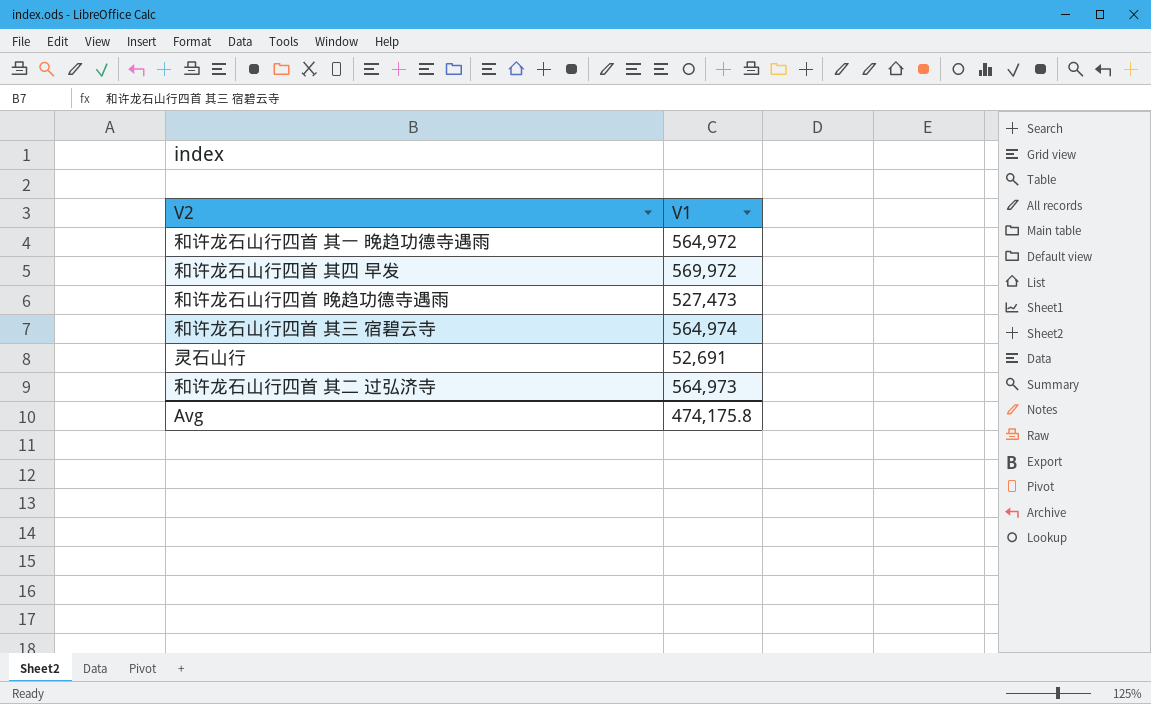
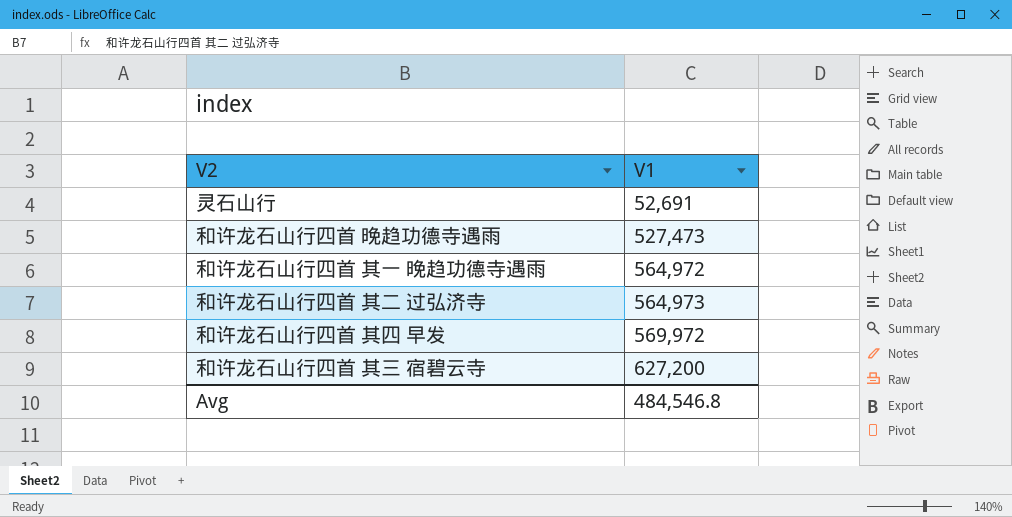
row order: none -> V1 ascending
和许龙石山行四首 其三 宿碧云寺 | V1: 564,974 -> 627,200
Avg | V1: 474,175.8 -> 484,546.8

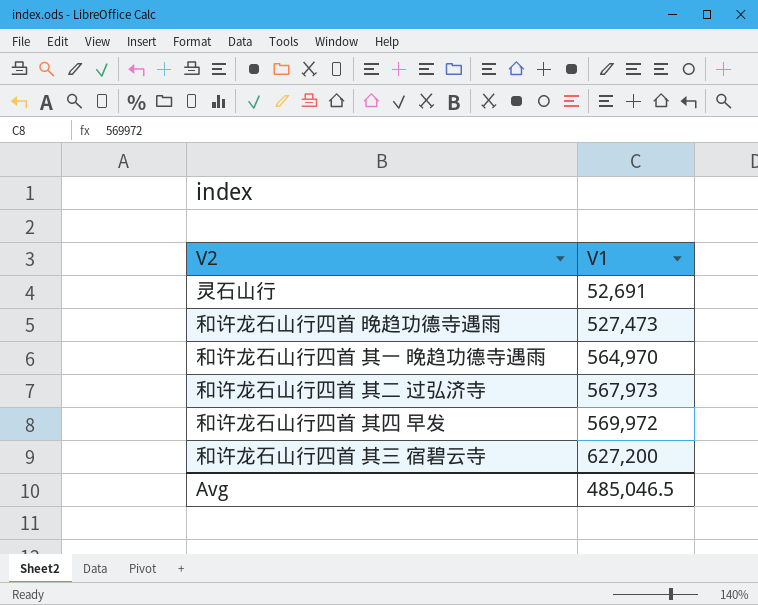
和许龙石山行四首 其一 晚趋功德寺遇雨 | V1: 564,972 -> 564,970
和许龙石山行四首 其二 过弘济寺 | V1: 564,973 -> 567,973
Avg | V1: 484,546.8 -> 485,046.5

